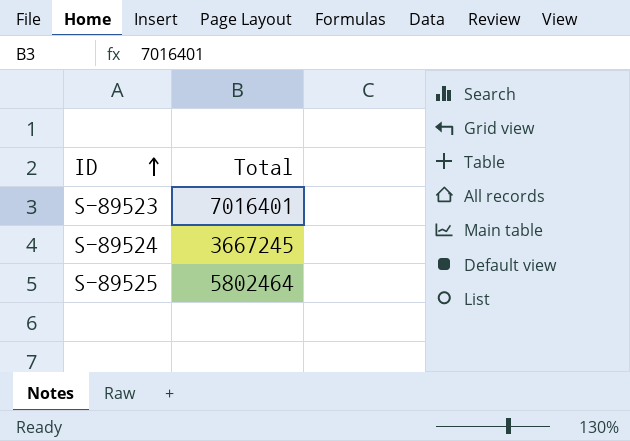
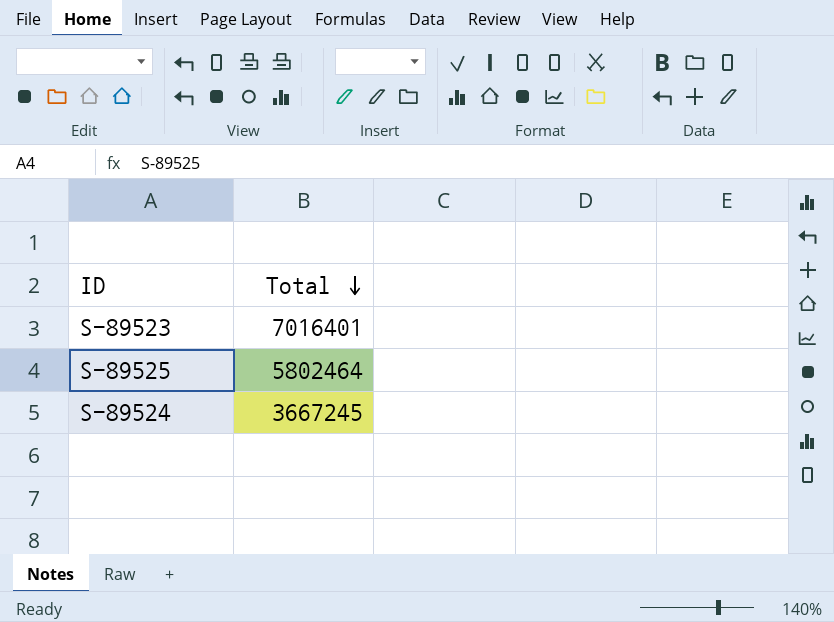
row order: ID ascending -> Total descending

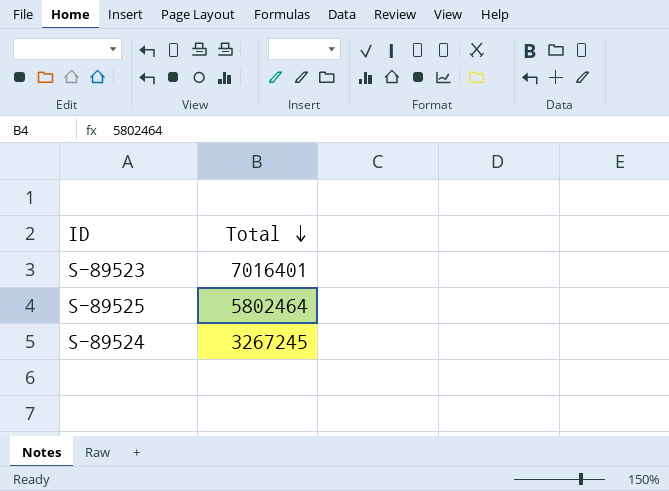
S-89524 | Total: 3667245 -> 3267245

